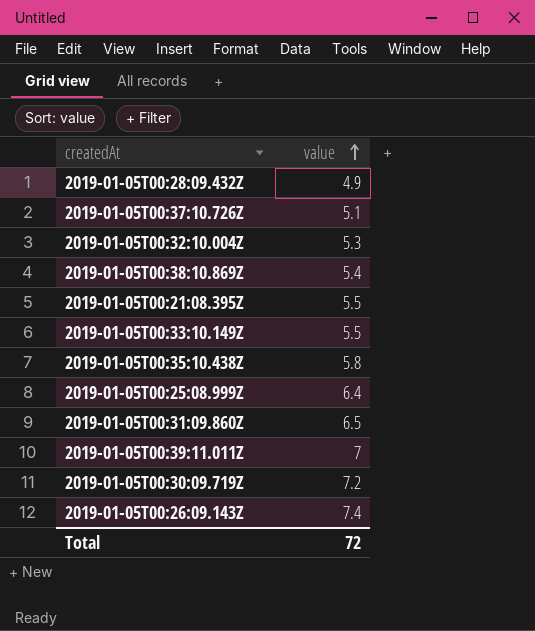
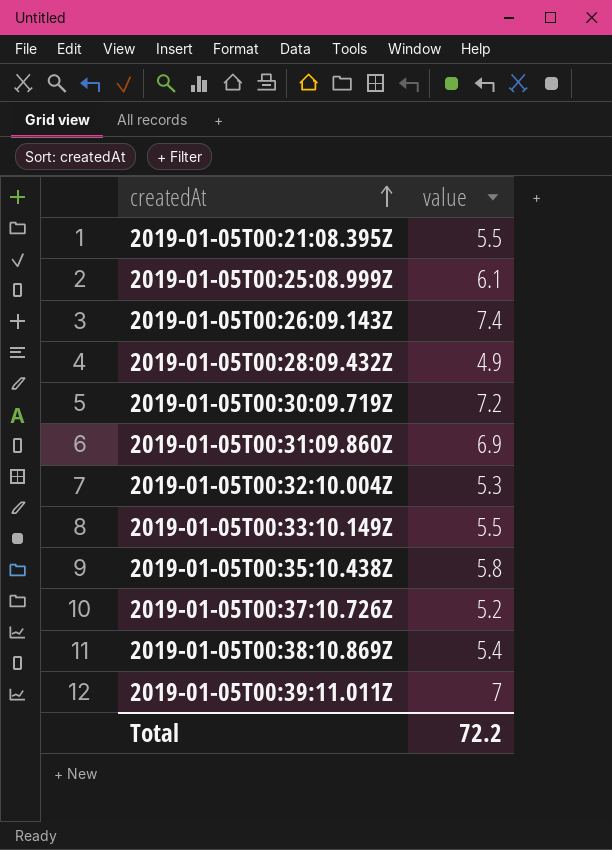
row order: value ascending -> createdAt ascending
2019-01-05T00:25:08.999Z | value: 6.4 -> 6.1
2019-01-05T00:31:09.860Z | value: 6.5 -> 6.9
2019-01-05T00:37:10.726Z | value: 5.1 -> 5.2
Total | value: 72 -> 72.2

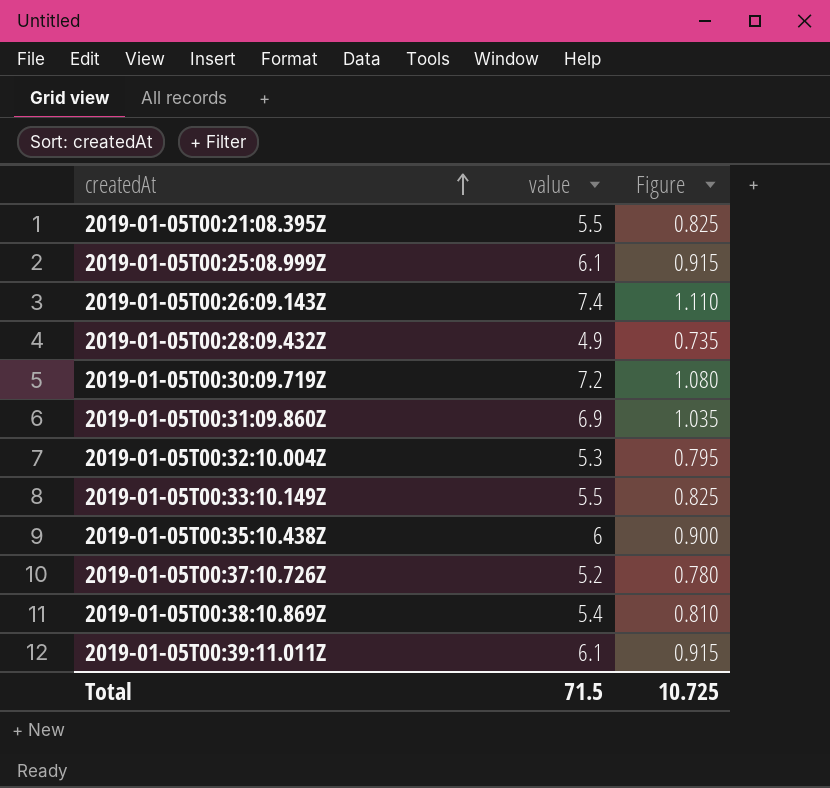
column Figure | formula: none -> [value] * 0.15
2019-01-05T00:35:10.438Z | value: 5.8 -> 6
2019-01-05T00:39:11.011Z | value: 7 -> 6.1
Total | value: 72.2 -> 71.5

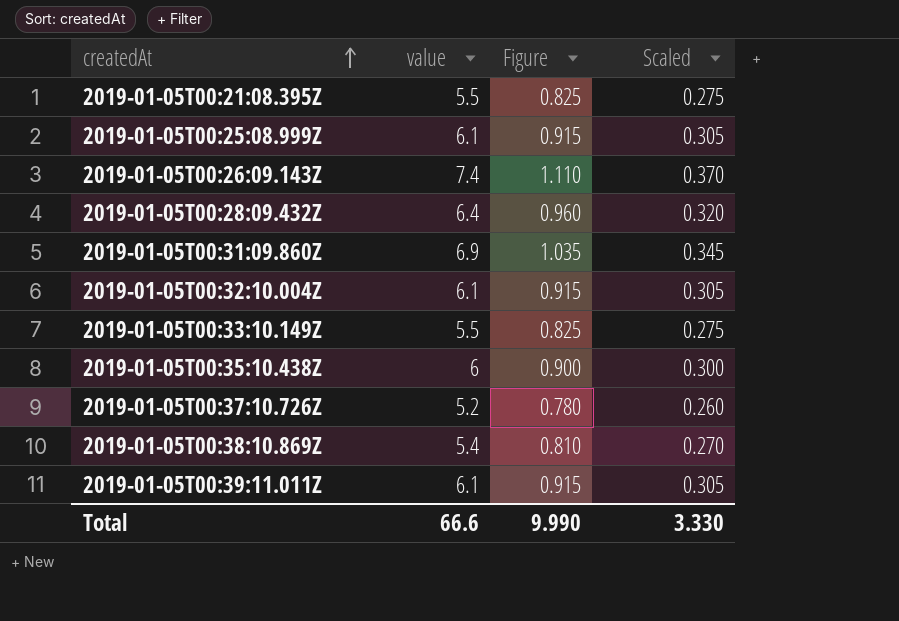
column Scaled | formula: none -> [value] * 0.05
row 2019-01-05T00:30:09.719Z: 7.2 | 1.080 -> none
2019-01-05T00:28:09.432Z | value: 4.9 -> 6.4
2019-01-05T00:28:09.432Z | Figure: 0.735 -> 0.960
2019-01-05T00:32:10.004Z | value: 5.3 -> 6.1
2019-01-05T00:32:10.004Z | Figure: 0.795 -> 0.915
Total | value: 71.5 -> 66.6
Total | Figure: 10.725 -> 9.990

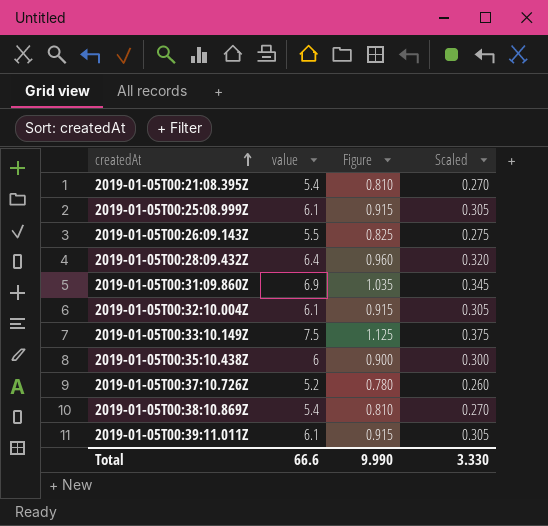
2019-01-05T00:21:08.395Z | value: 5.5 -> 5.4
2019-01-05T00:21:08.395Z | Figure: 0.825 -> 0.810
2019-01-05T00:21:08.395Z | Scaled: 0.275 -> 0.270
2019-01-05T00:26:09.143Z | value: 7.4 -> 5.5
2019-01-05T00:26:09.143Z | Figure: 1.110 -> 0.825
2019-01-05T00:26:09.143Z | Scaled: 0.370 -> 0.275
2019-01-05T00:33:10.149Z | value: 5.5 -> 7.5
2019-01-05T00:33:10.149Z | Figure: 0.825 -> 1.125
2019-01-05T00:33:10.149Z | Scaled: 0.275 -> 0.375

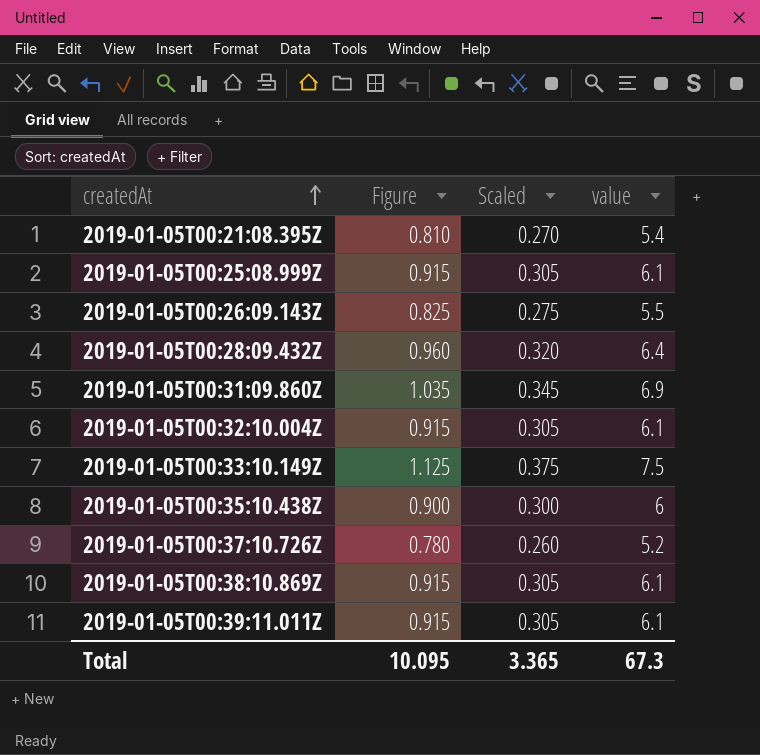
column value | position: 2 -> 4
2019-01-05T00:38:10.869Z | Figure: 0.810 -> 0.915
2019-01-05T00:38:10.869Z | Scaled: 0.270 -> 0.305
2019-01-05T00:38:10.869Z | value: 5.4 -> 6.1
Total | Figure: 9.990 -> 10.095
Total | Scaled: 3.330 -> 3.365
Total | value: 66.6 -> 67.3

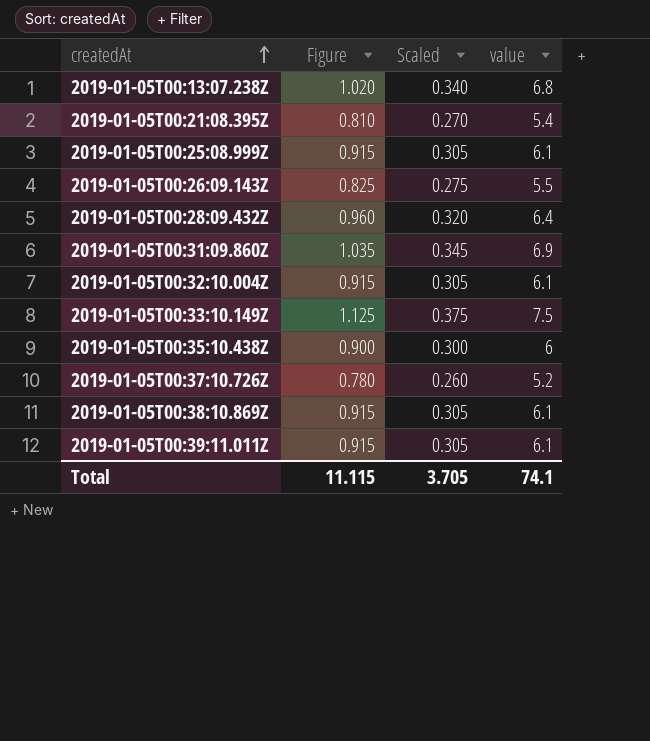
row 2019-01-05T00:13:07.238Z: none -> 1.020 | 0.340 | 6.8
Total | Figure: 10.095 -> 11.115
Total | Scaled: 3.365 -> 3.705
Total | value: 67.3 -> 74.1

